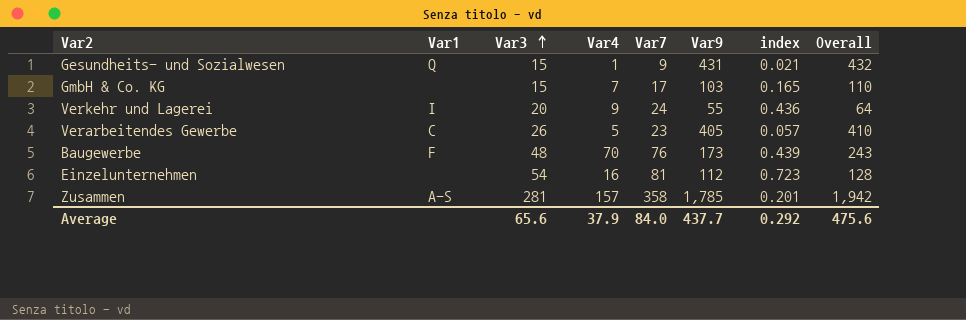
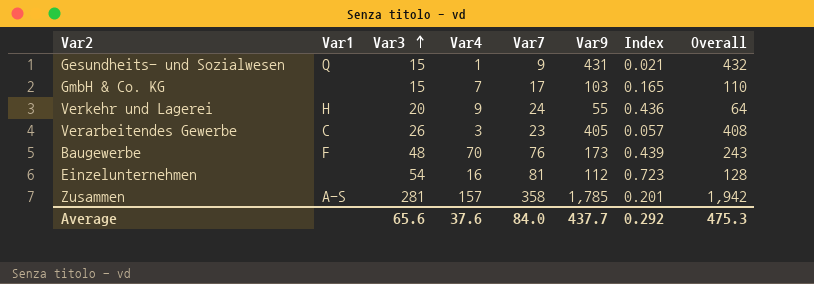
column name: index -> Index
Verkehr und Lagerei | Var1: I -> H
Verarbeitendes Gewerbe | Var4: 5 -> 3
Verarbeitendes Gewerbe | Overall: 410 -> 408
Average | Var4: 37.9 -> 37.6
Average | Overall: 475.6 -> 475.3

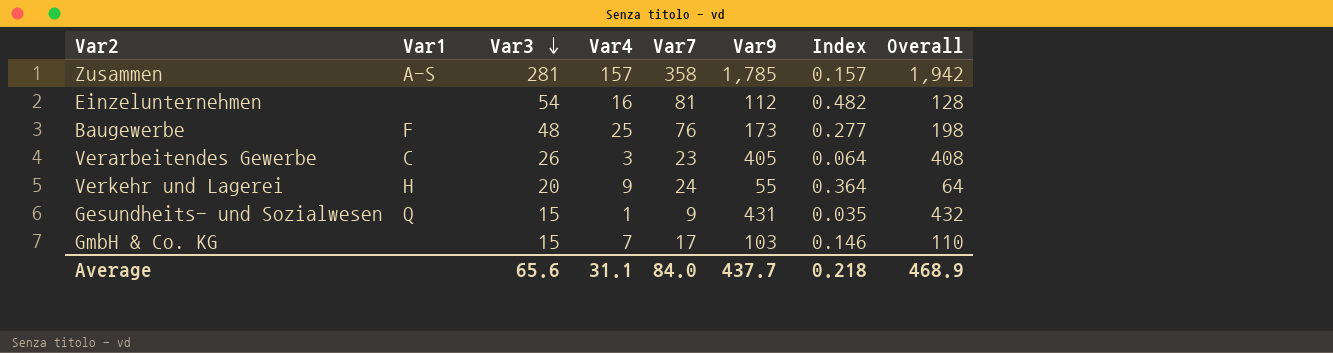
row order: Var3 ascending -> Var3 descending
column Index | formula: [Var7] / [Var9] -> [Var3] / [Var9]
Baugewerbe | Var4: 70 -> 25
Baugewerbe | Overall: 243 -> 198
Average | Var4: 37.6 -> 31.1
Average | Index: 0.292 -> 0.218
Average | Overall: 475.3 -> 468.9

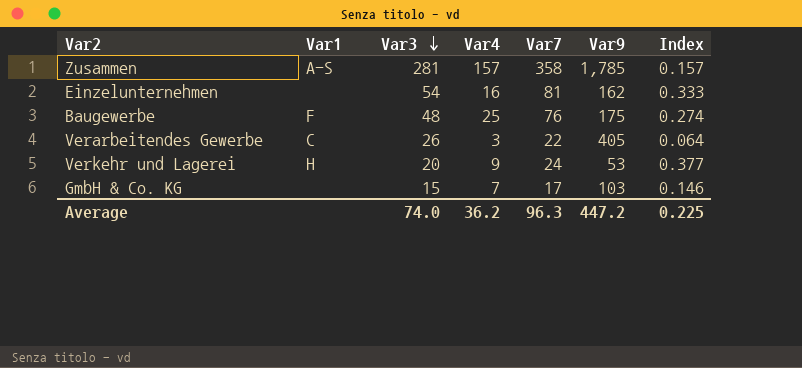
column Overall | formula: [Var4] + [Var9] -> none
row Gesundheits- und Sozialwesen: Q | 15 | 1 | 9 | 431 | 0.035 | 432 -> none
Einzelunternehmen | Var9: 112 -> 162
Einzelunternehmen | Index: 0.482 -> 0.333
Baugewerbe | Var9: 173 -> 175
Baugewerbe | Index: 0.277 -> 0.274
Verarbeitendes Gewerbe | Var7: 23 -> 22
Verkehr und Lagerei | Var9: 55 -> 53
Verkehr und Lagerei | Index: 0.364 -> 0.377
Average | Var3: 65.6 -> 74.0
Average | Var4: 31.1 -> 36.2
Average | Var7: 84.0 -> 96.3
Average | Var9: 437.7 -> 447.2
Average | Index: 0.218 -> 0.225

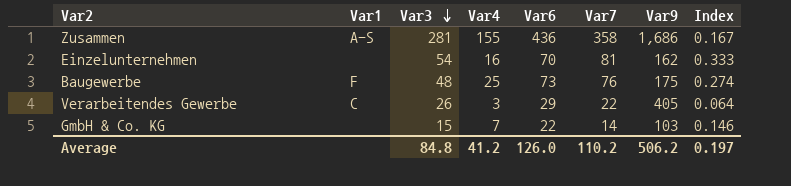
column Var6 | formula: none -> [Var3] + [Var4]
row Verkehr und Lagerei: H | 20 | 9 | 24 | 53 | 0.377 -> none
Zusammen | Var4: 157 -> 155
Zusammen | Var9: 1,785 -> 1,686
Zusammen | Index: 0.157 -> 0.167
GmbH & Co. KG | Var7: 17 -> 14
Average | Var3: 74.0 -> 84.8
Average | Var4: 36.2 -> 41.2
Average | Var7: 96.3 -> 110.2
Average | Var9: 447.2 -> 506.2
Average | Index: 0.225 -> 0.197

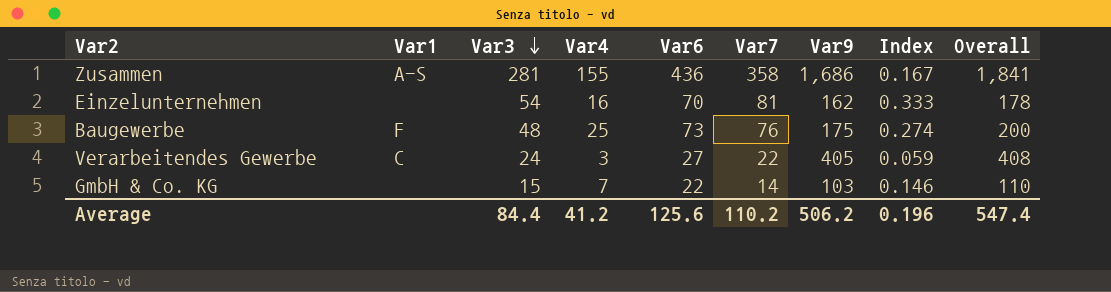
column Overall | formula: none -> [Var4] + [Var9]
Verarbeitendes Gewerbe | Var3: 26 -> 24
Verarbeitendes Gewerbe | Var6: 29 -> 27
Verarbeitendes Gewerbe | Index: 0.064 -> 0.059
Average | Var3: 84.8 -> 84.4
Average | Var6: 126.0 -> 125.6
Average | Index: 0.197 -> 0.196

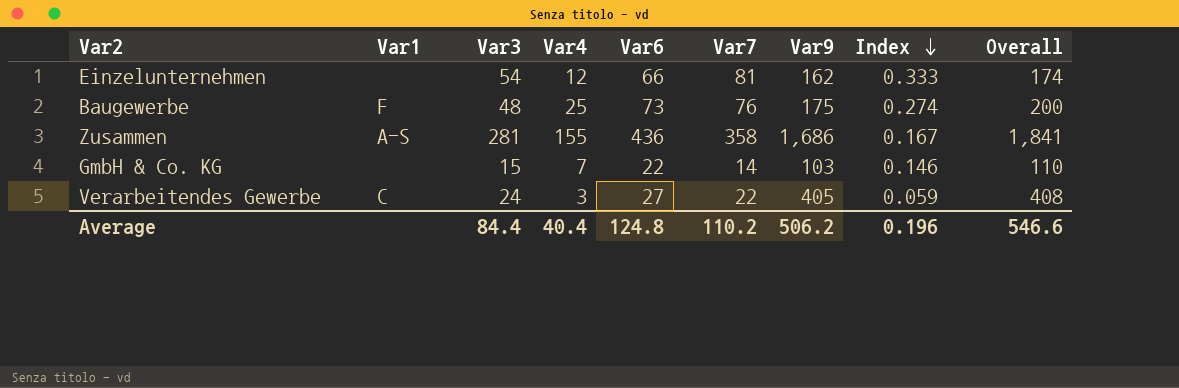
row order: Var3 descending -> Index descending
Einzelunternehmen | Var4: 16 -> 12
Einzelunternehmen | Var6: 70 -> 66
Einzelunternehmen | Overall: 178 -> 174
Average | Var4: 41.2 -> 40.4
Average | Var6: 125.6 -> 124.8
Average | Overall: 547.4 -> 546.6

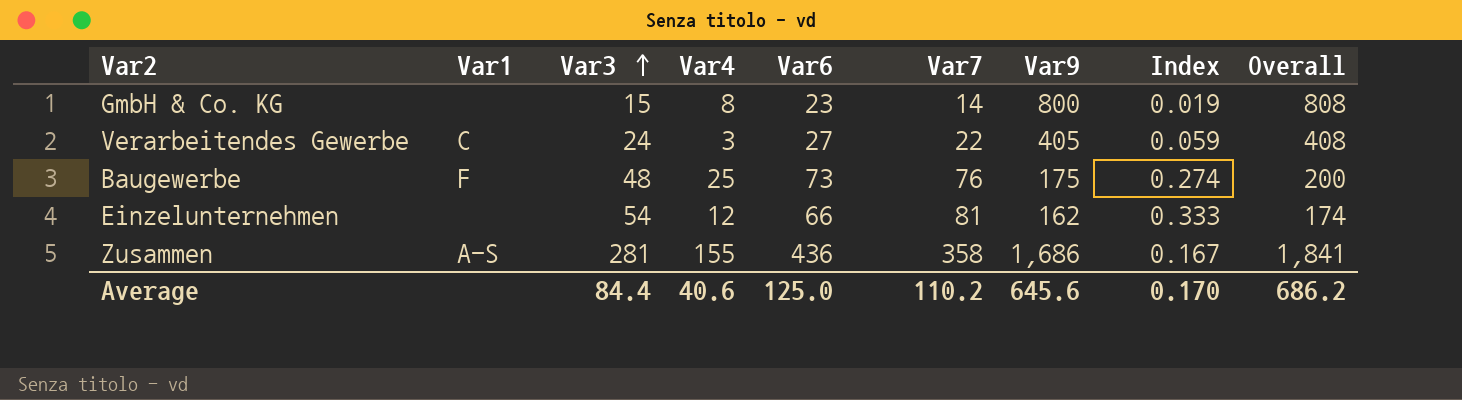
row order: Index descending -> Var3 ascending
GmbH & Co. KG | Var4: 7 -> 8
GmbH & Co. KG | Var6: 22 -> 23
GmbH & Co. KG | Var9: 103 -> 800
GmbH & Co. KG | Index: 0.146 -> 0.019
GmbH & Co. KG | Overall: 110 -> 808
Average | Var4: 40.4 -> 40.6
Average | Var6: 124.8 -> 125.0
Average | Var9: 506.2 -> 645.6
Average | Index: 0.196 -> 0.170
Average | Overall: 546.6 -> 686.2

